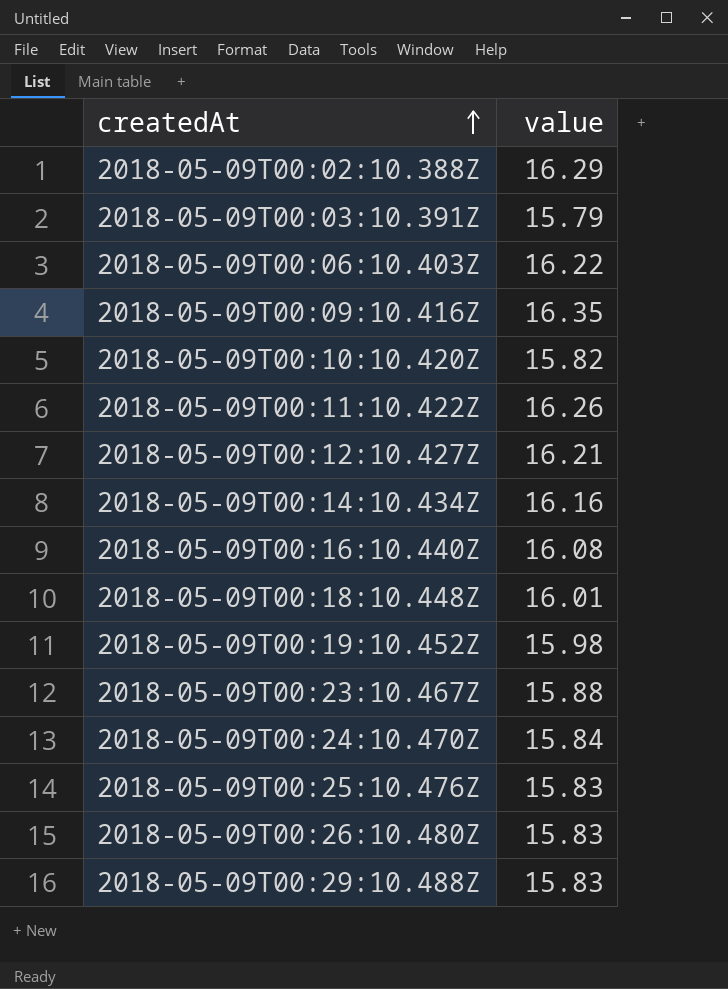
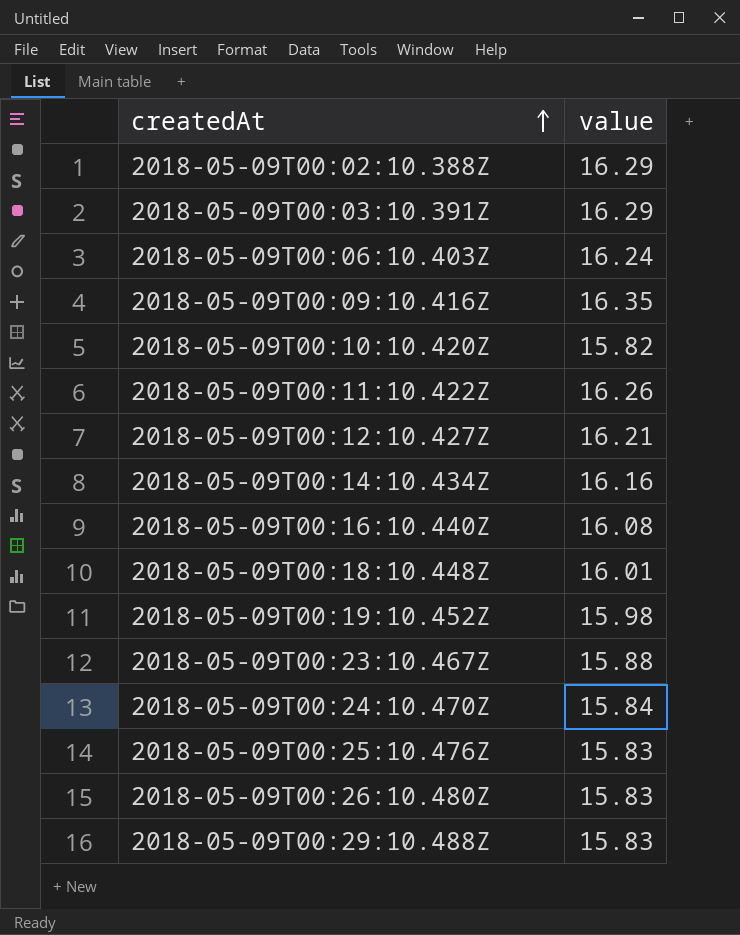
2018-05-09T00:03:10.391Z | value: 15.79 -> 16.29
2018-05-09T00:06:10.403Z | value: 16.22 -> 16.24

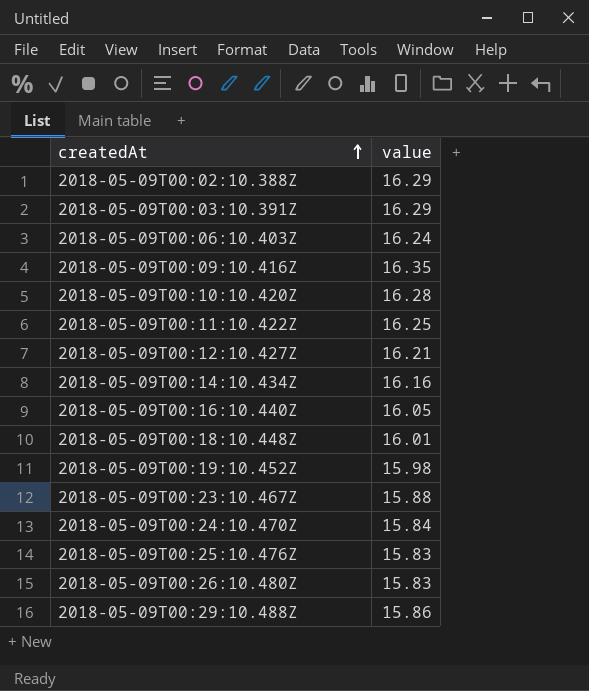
2018-05-09T00:10:10.420Z | value: 15.82 -> 16.28
2018-05-09T00:11:10.422Z | value: 16.26 -> 16.25
2018-05-09T00:16:10.440Z | value: 16.08 -> 16.05
2018-05-09T00:29:10.488Z | value: 15.83 -> 15.86

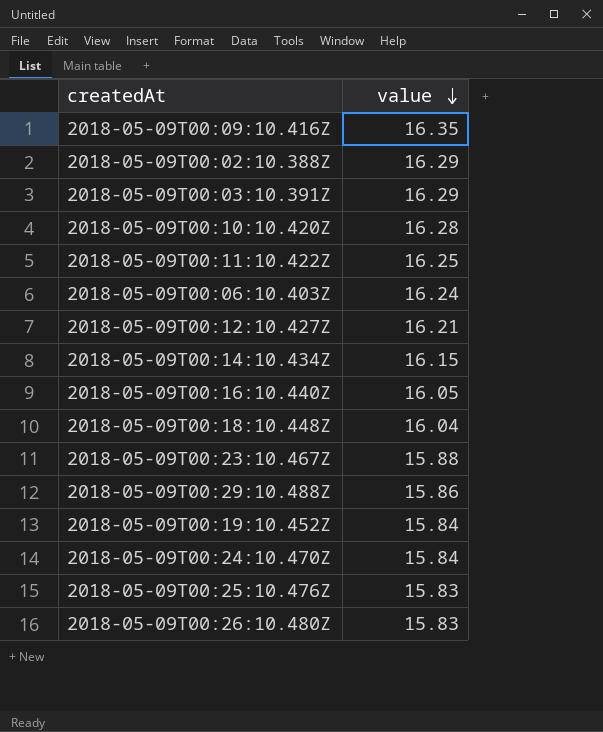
row order: createdAt ascending -> value descending
2018-05-09T00:14:10.434Z | value: 16.16 -> 16.15
2018-05-09T00:18:10.448Z | value: 16.01 -> 16.04
2018-05-09T00:19:10.452Z | value: 15.98 -> 15.84

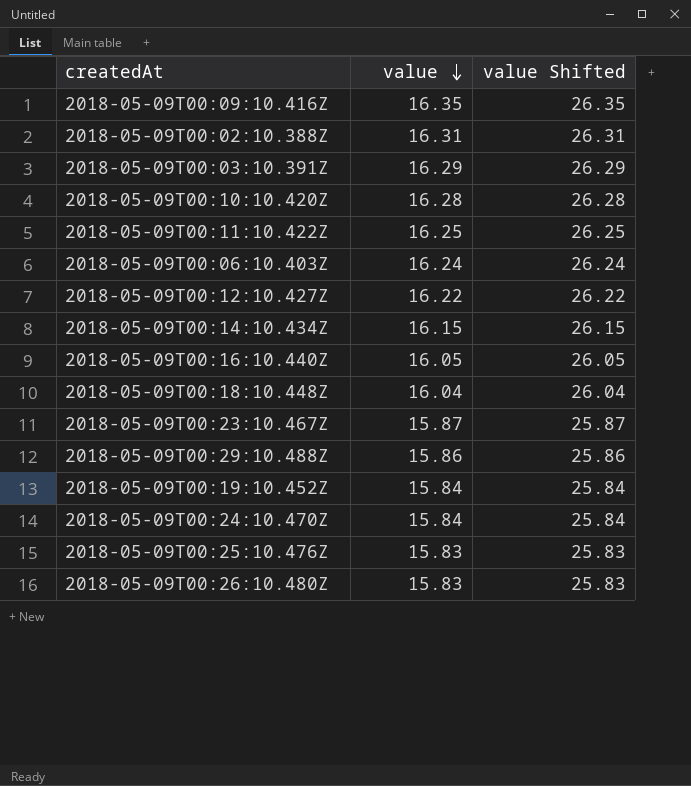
column value Shifted | formula: none -> [value] + 10
2018-05-09T00:02:10.388Z | value: 16.29 -> 16.31
2018-05-09T00:12:10.427Z | value: 16.21 -> 16.22
2018-05-09T00:23:10.467Z | value: 15.88 -> 15.87

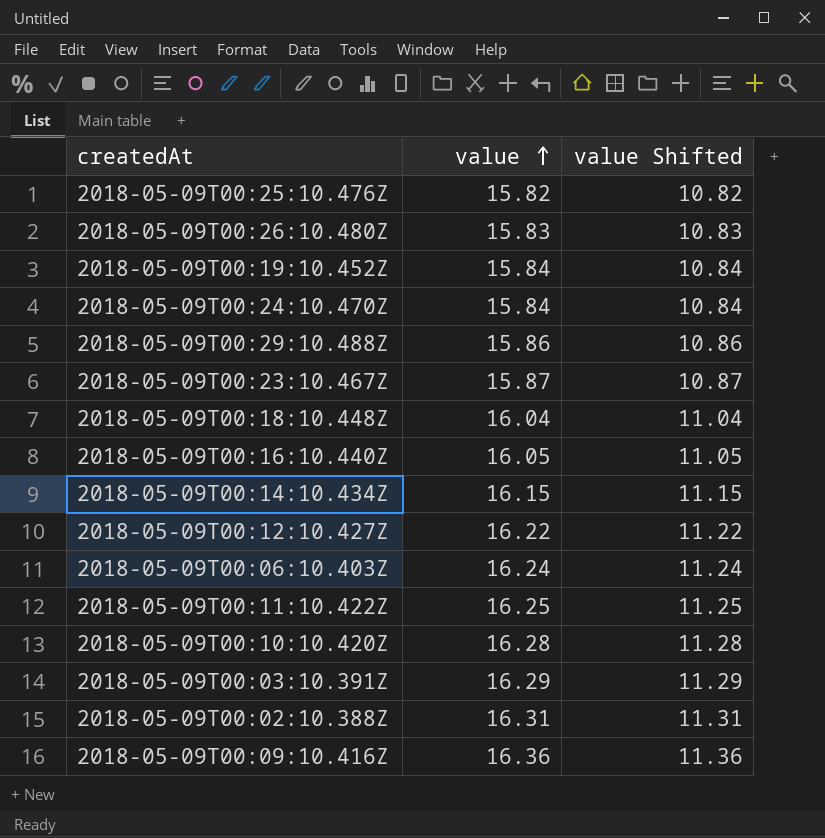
row order: value descending -> value ascending
column value Shifted | formula: [value] + 10 -> [value] - 5
2018-05-09T00:25:10.476Z | value: 15.83 -> 15.82
2018-05-09T00:09:10.416Z | value: 16.35 -> 16.36

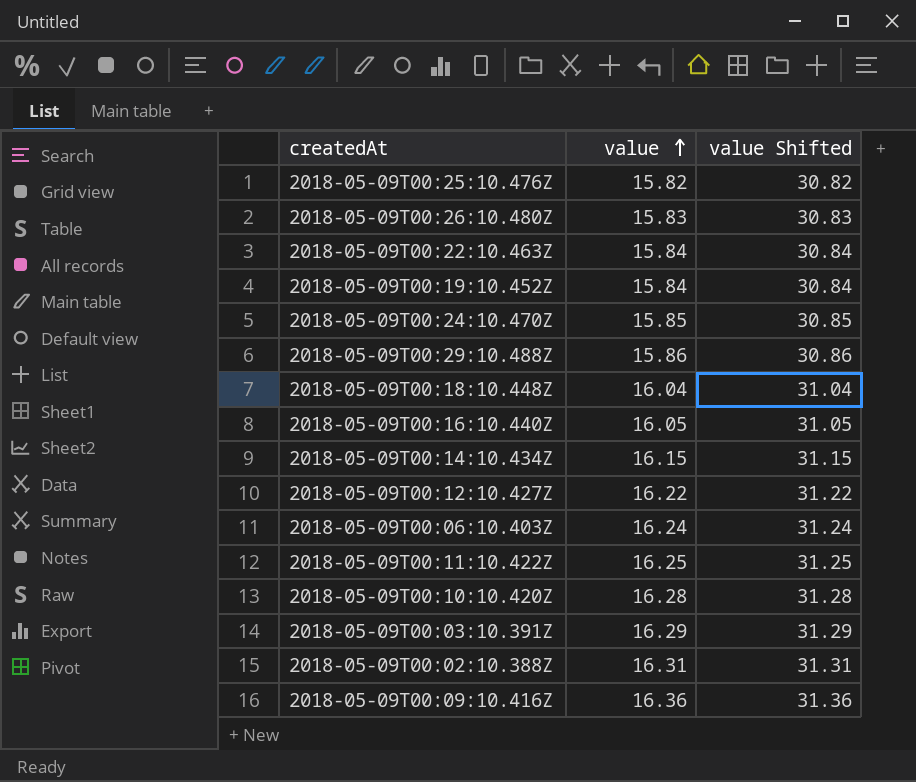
column value Shifted | formula: [value] - 5 -> [value] + 15
row 2018-05-09T00:23:10.467Z: 15.87 | 10.87 -> none
row 2018-05-09T00:22:10.463Z: none -> 15.84 | 30.84
2018-05-09T00:24:10.470Z | value: 15.84 -> 15.85

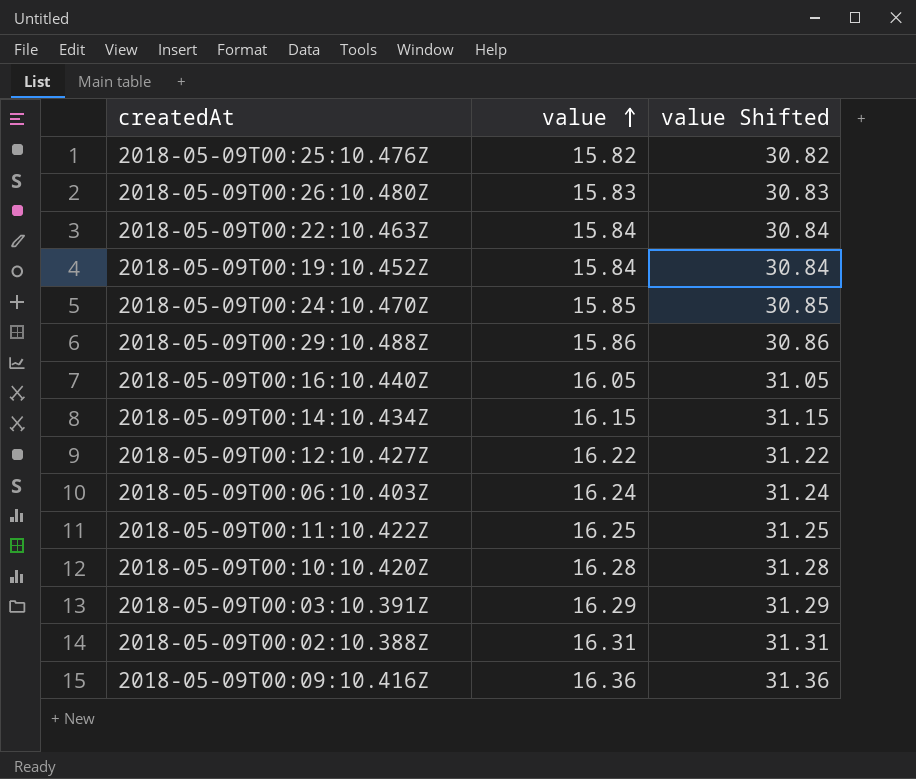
row 2018-05-09T00:18:10.448Z: 16.04 | 31.04 -> none

